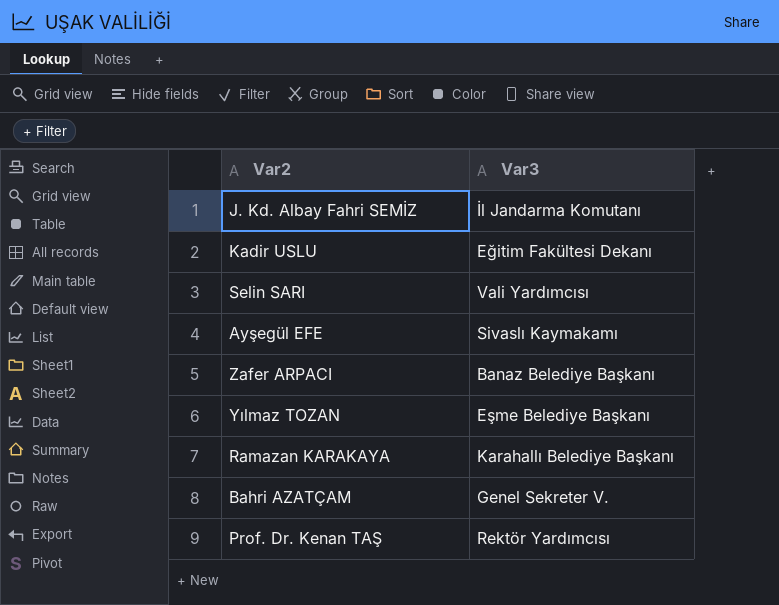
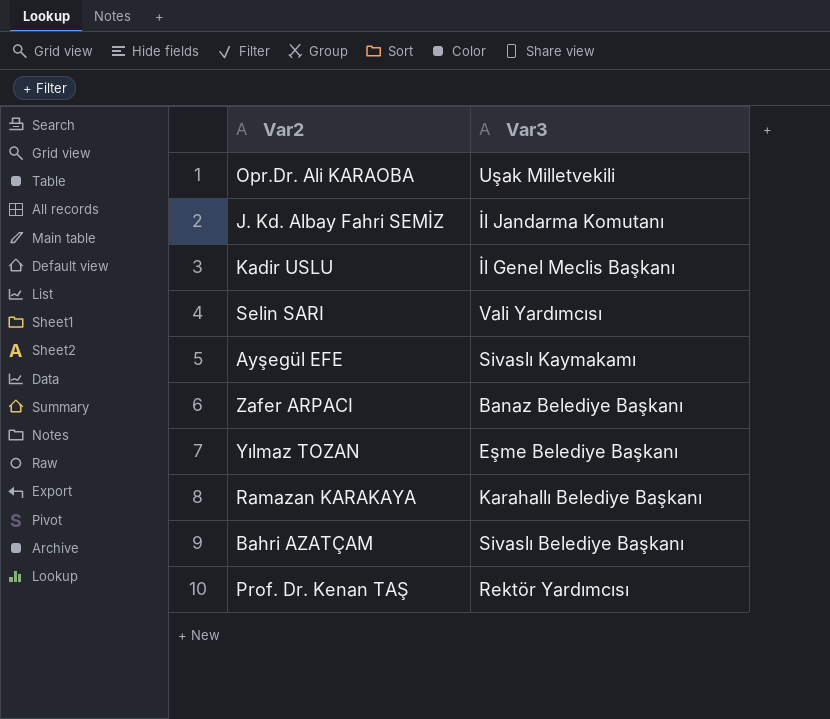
row Opr.Dr. Ali KARAOBA: none -> Uşak Milletvekili
Kadir USLU | Var3: Eğitim Fakültesi Dekanı -> İl Genel Meclis Başkanı
Bahri AZATÇAM | Var3: Genel Sekreter V. -> Sivaslı Belediye Başkanı

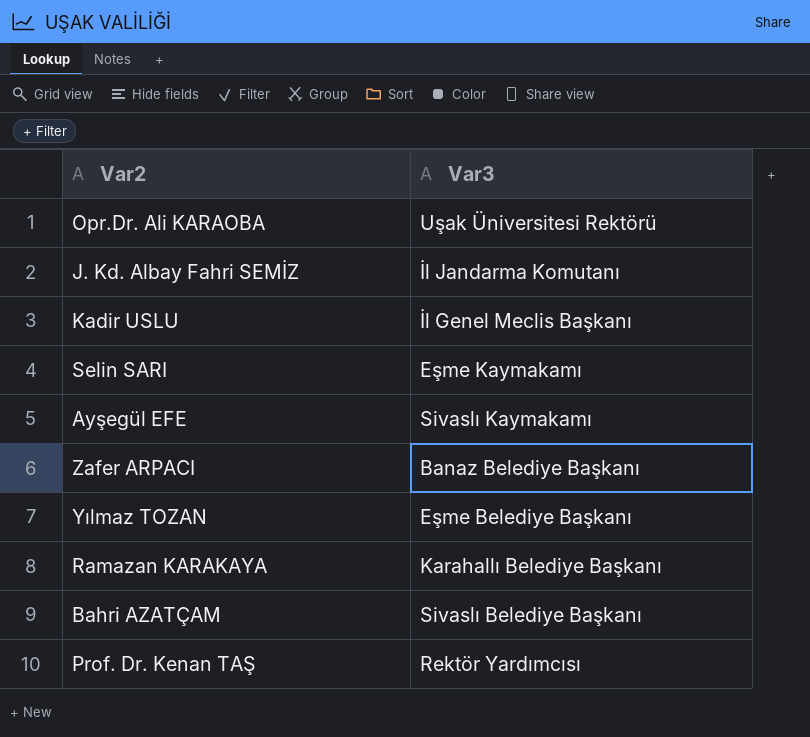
Opr.Dr. Ali KARAOBA | Var3: Uşak Milletvekili -> Uşak Üniversitesi Rektörü
Selin SARI | Var3: Vali Yardımcısı -> Eşme Kaymakamı

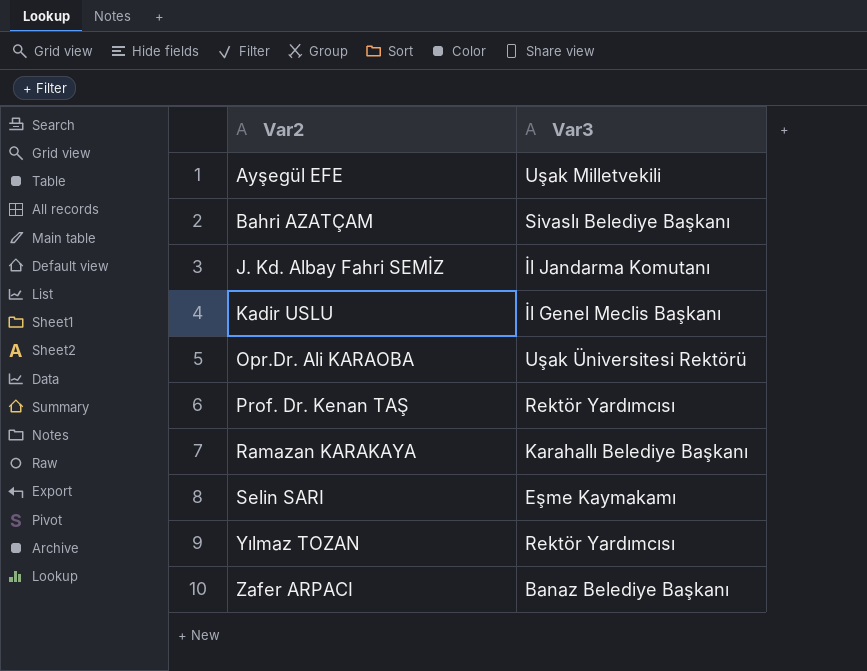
row order: none -> Var2 ascending
Ayşegül EFE | Var3: Sivaslı Kaymakamı -> Uşak Milletvekili
Yılmaz TOZAN | Var3: Eşme Belediye Başkanı -> Rektör Yardımcısı

